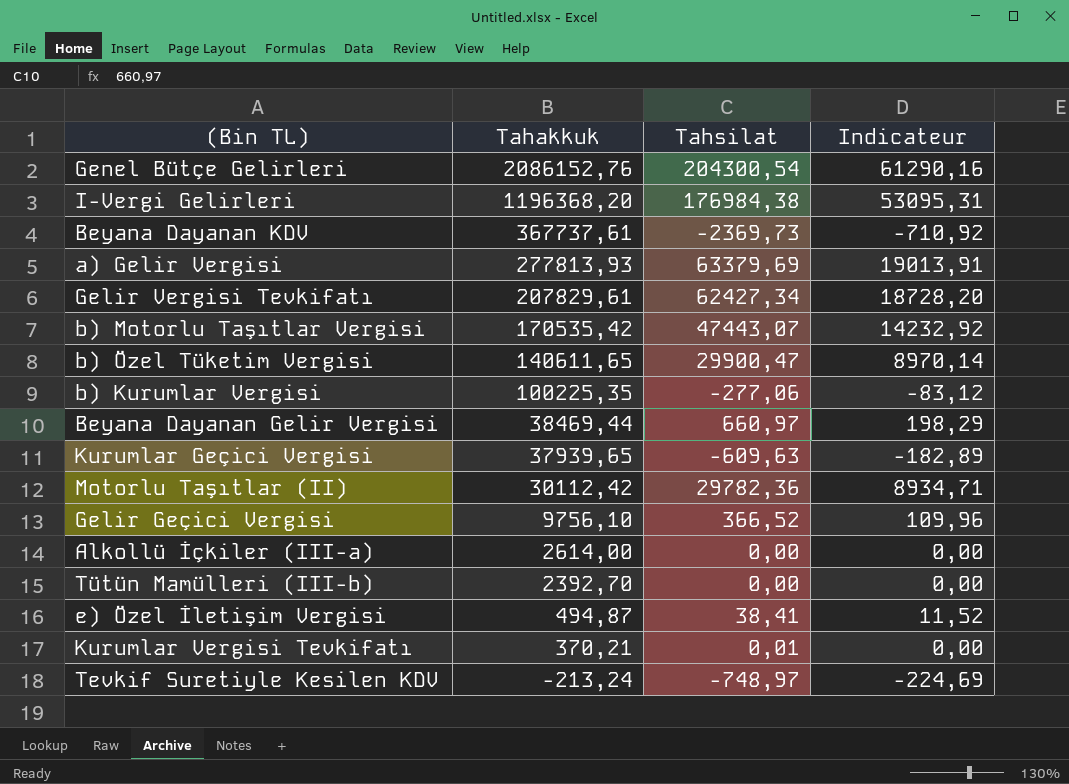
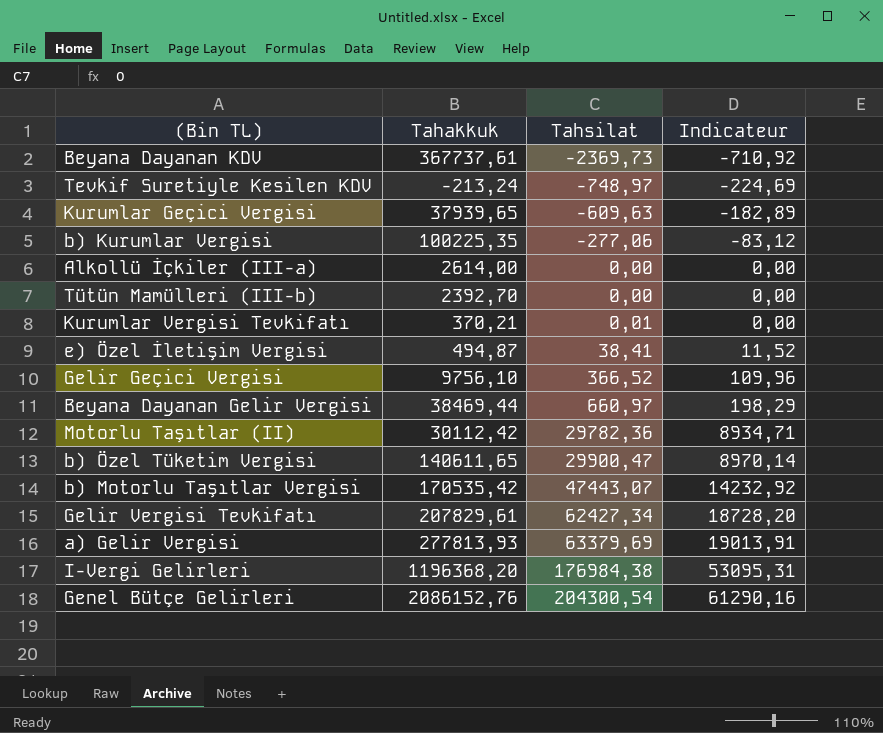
row order: Tahakkuk descending -> Tahsilat ascending

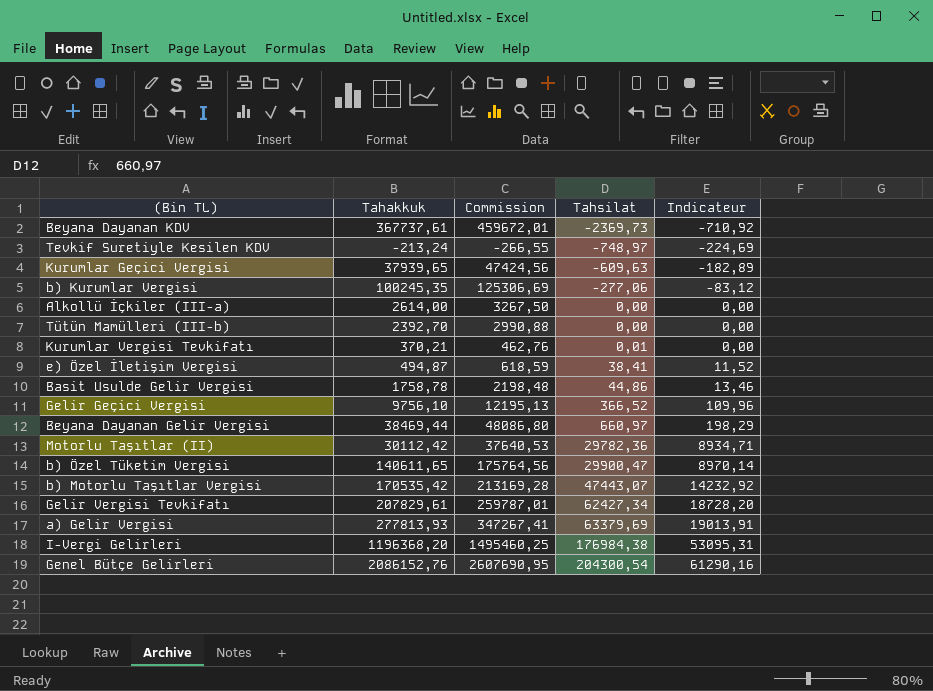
column Commission | formula: none -> [Tahakkuk] * 1,25
b) Kurumlar Vergisi | Tahakkuk: 100225,35 -> 100245,35
row Basit Usulde Gelir Vergisi: none -> 1758,78 | 2198,48 | 44,86 | 13,46

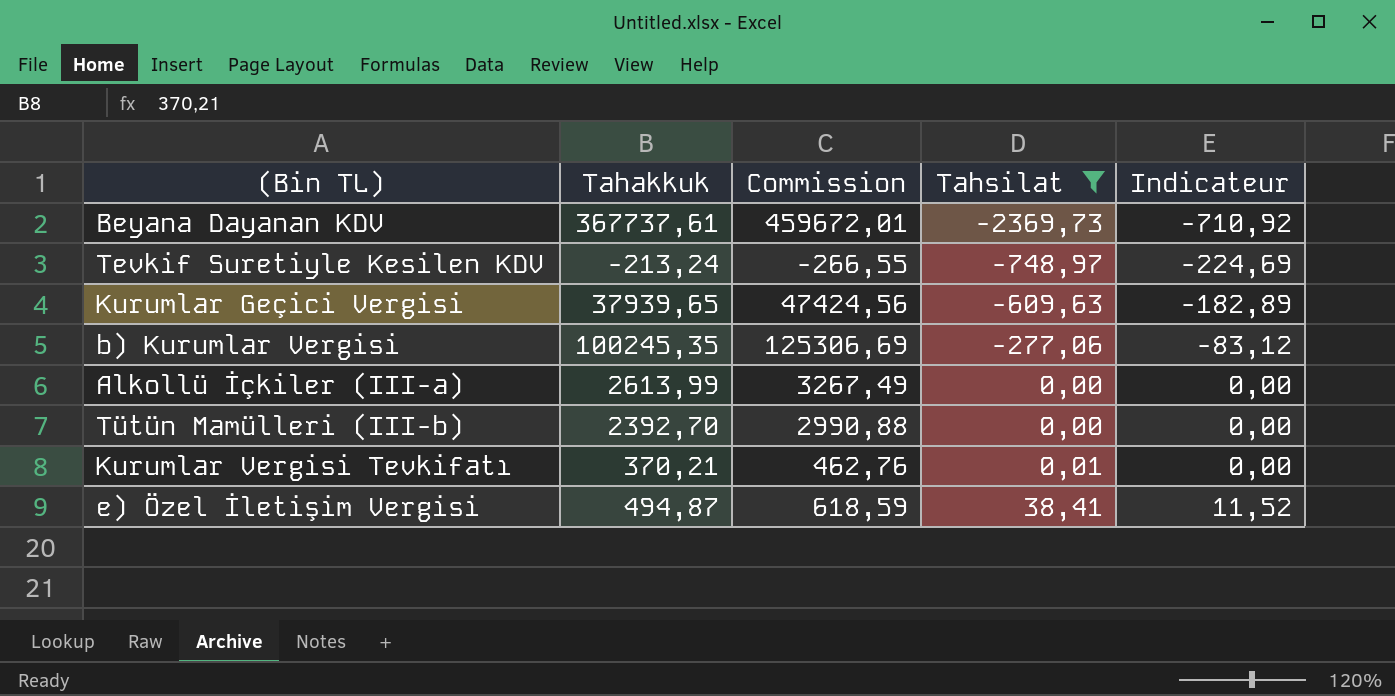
filter: none -> Tahsilat <= 38,41
Alkollü İçkiler (III-a) | Tahakkuk: 2614,00 -> 2613,99
Alkollü İçkiler (III-a) | Commission: 3267,50 -> 3267,49

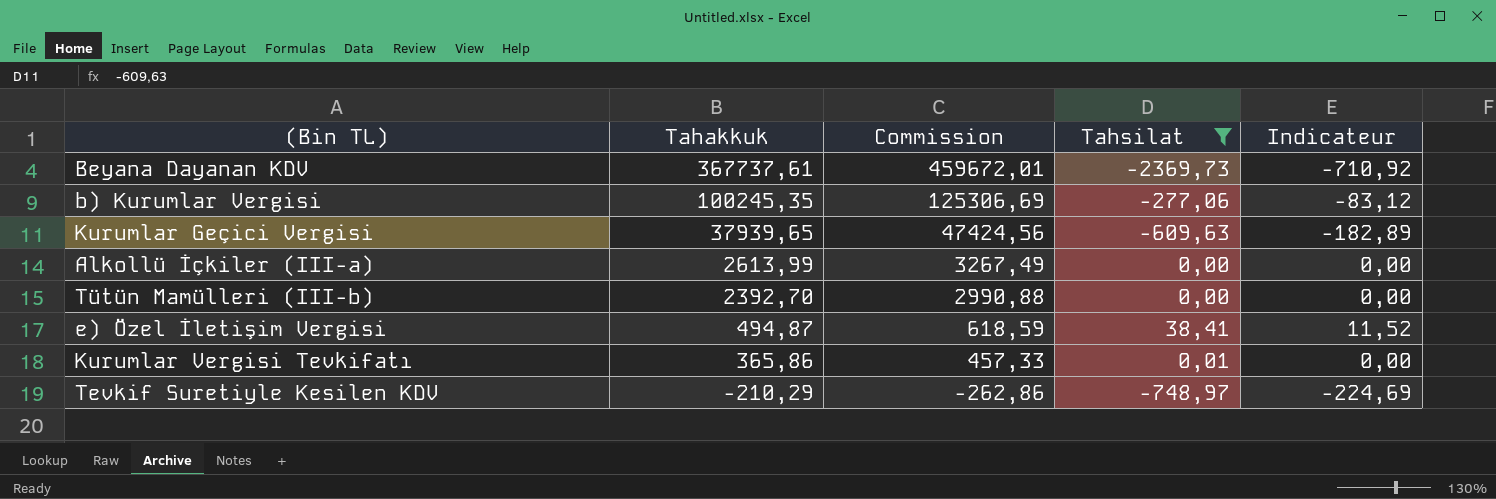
row order: Tahsilat ascending -> Tahakkuk descending
Kurumlar Vergisi Tevkifatı | Tahakkuk: 370,21 -> 365,86
Kurumlar Vergisi Tevkifatı | Commission: 462,76 -> 457,33
Tevkif Suretiyle Kesilen KDV | Tahakkuk: -213,24 -> -210,29
Tevkif Suretiyle Kesilen KDV | Commission: -266,55 -> -262,86

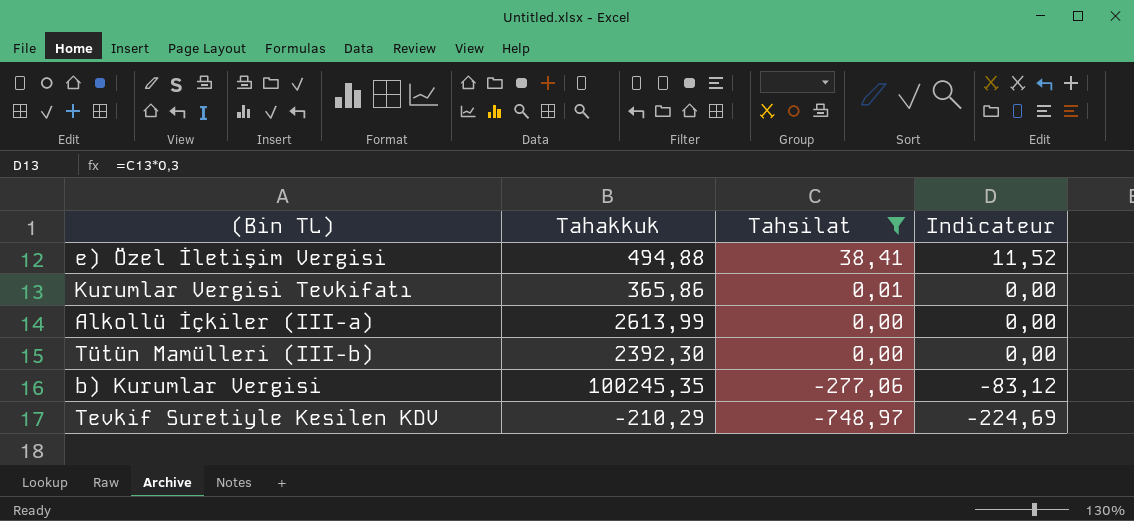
row order: Tahakkuk descending -> Tahsilat descending
column Commission | formula: [Tahakkuk] * 1,25 -> none
row Beyana Dayanan KDV: 367737,61 | 459672,01 | -2369,73 | -710,92 -> none
row Kurumlar Geçici Vergisi: 37939,65 | 47424,56 | -609,63 | -182,89 -> none
e) Özel İletişim Vergisi | Tahakkuk: 494,87 -> 494,88
Tütün Mamülleri (III-b) | Tahakkuk: 2392,70 -> 2392,30

